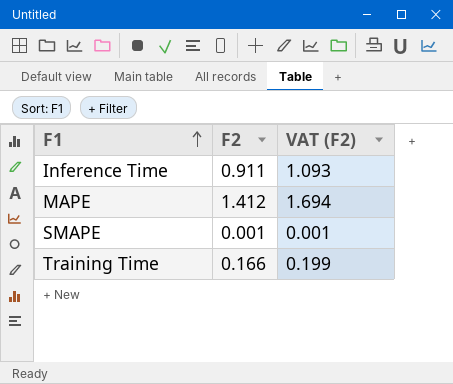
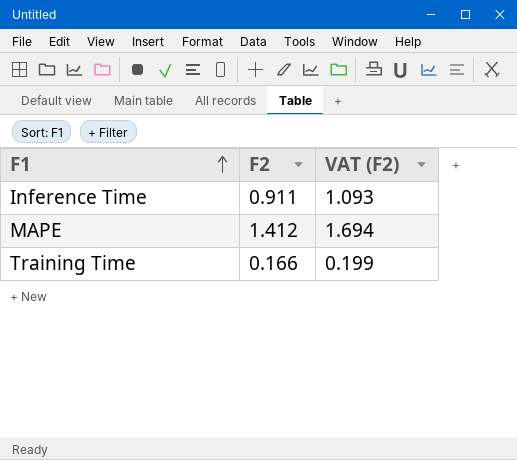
row SMAPE: 0.001 | 0.001 -> none

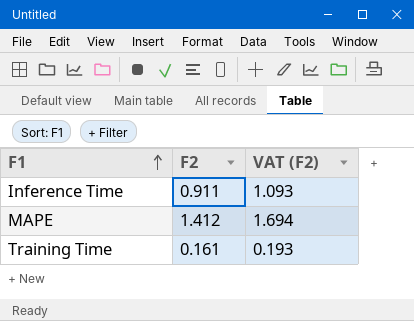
Training Time | F2: 0.166 -> 0.161
Training Time | VAT (F2): 0.199 -> 0.193

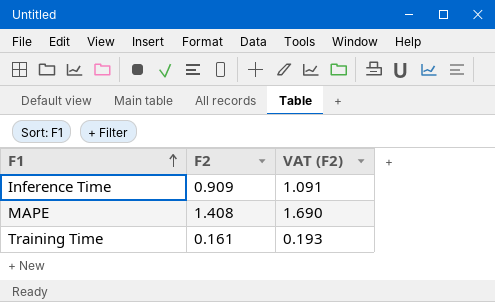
Inference Time | F2: 0.911 -> 0.909
Inference Time | VAT (F2): 1.093 -> 1.091
MAPE | F2: 1.412 -> 1.408
MAPE | VAT (F2): 1.694 -> 1.690

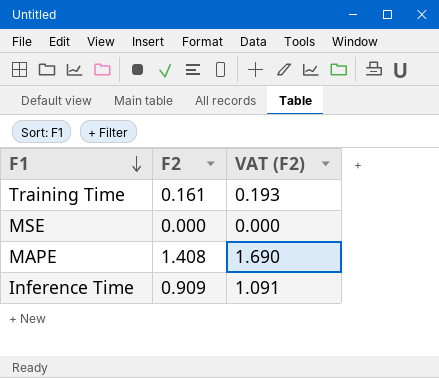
row order: F1 ascending -> F1 descending
row MSE: none -> 0.000 | 0.000

